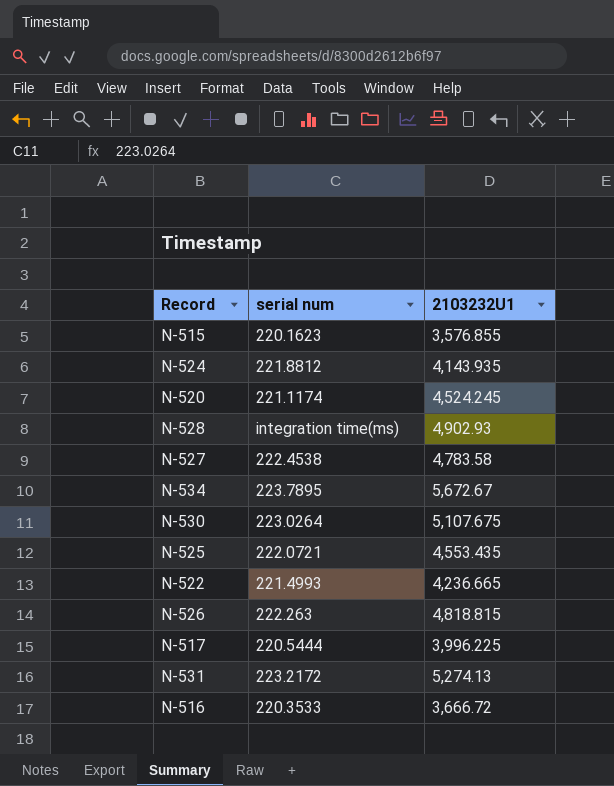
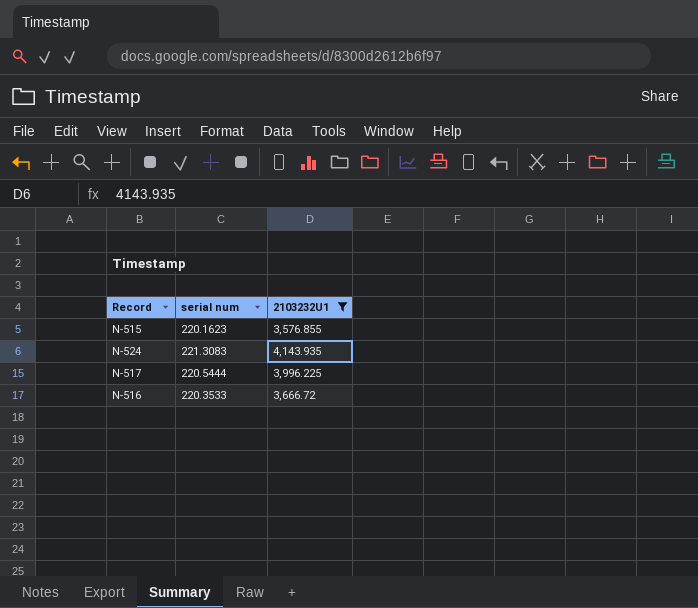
filter: none -> 2103232U1 <= 4,143.935
N-524 | serial num: 221.8812 -> 221.3083

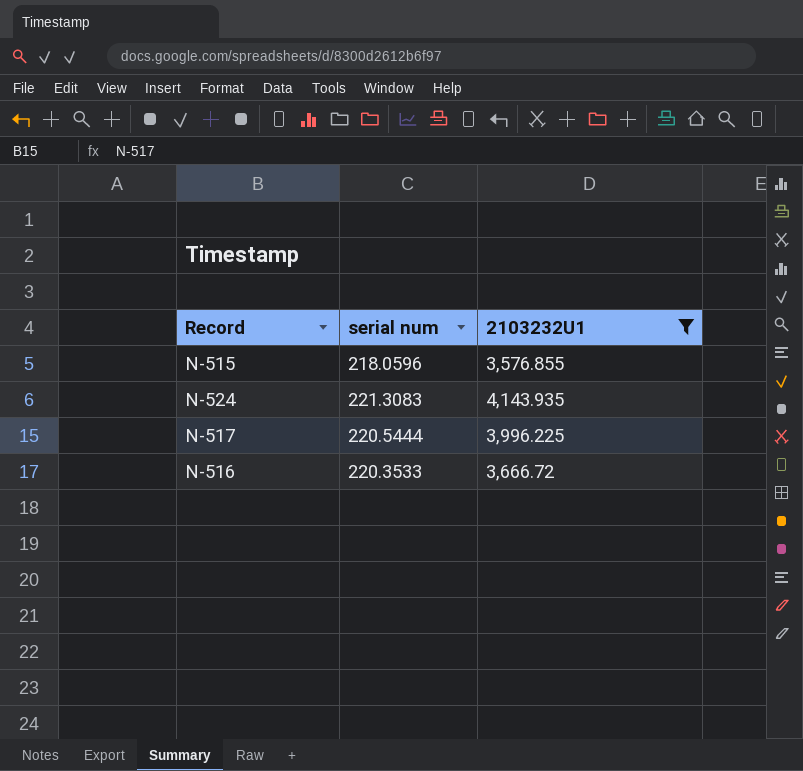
N-515 | serial num: 220.1623 -> 218.0596

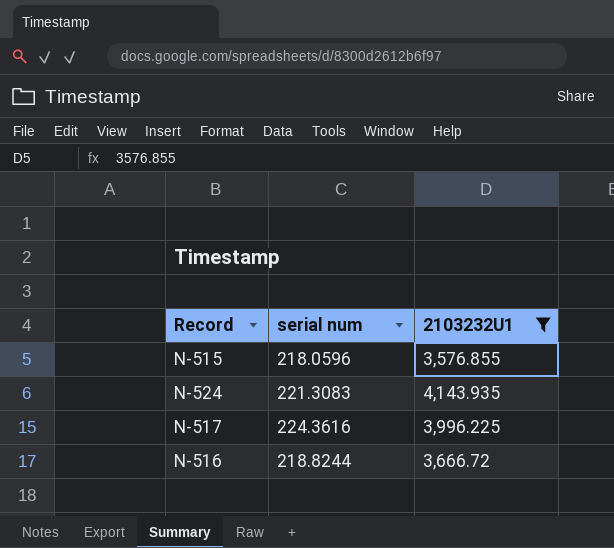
N-517 | serial num: 220.5444 -> 224.3616
N-516 | serial num: 220.3533 -> 218.8244

